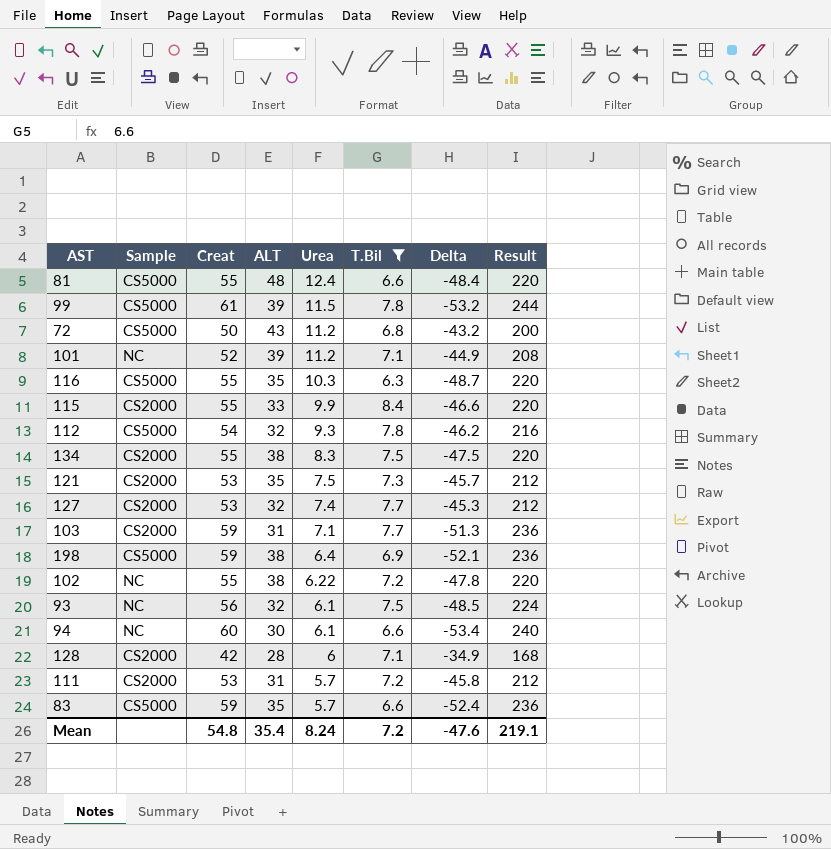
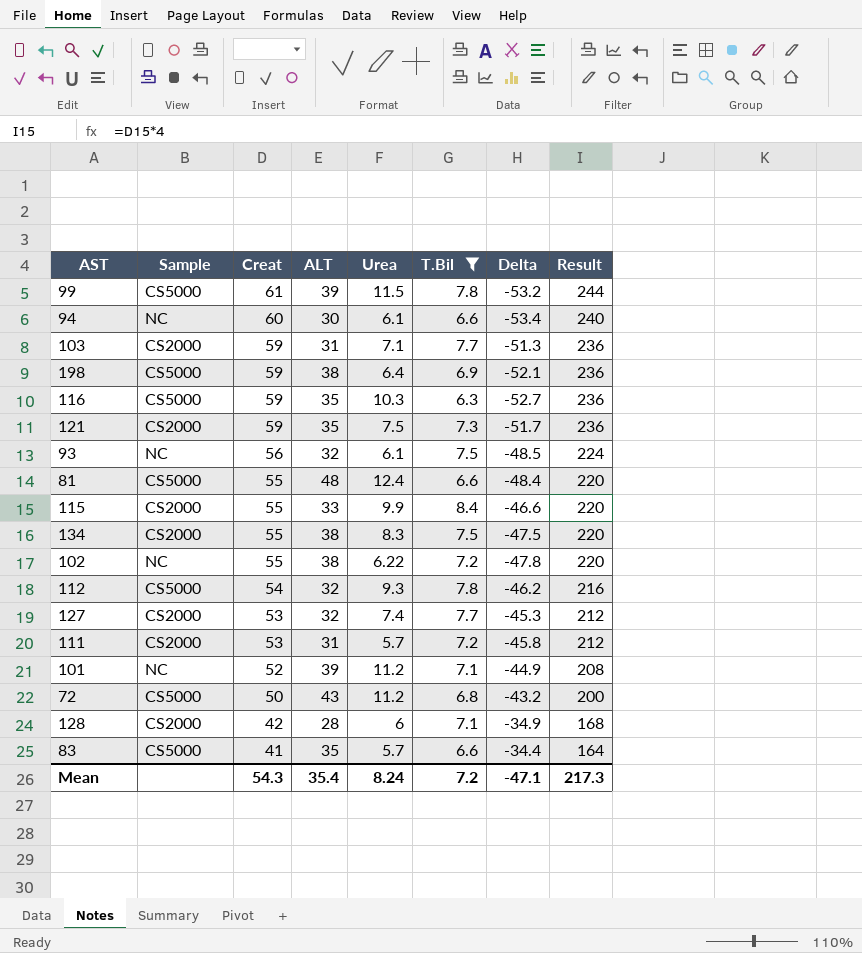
row order: Urea descending -> Creat descending
116 | Creat: 55 -> 59
116 | Delta: -48.7 -> -52.7
116 | Result: 220 -> 236
121 | Creat: 53 -> 59
121 | Delta: -45.7 -> -51.7
121 | Result: 212 -> 236
83 | Creat: 59 -> 41
83 | Delta: -52.4 -> -34.4
83 | Result: 236 -> 164
Mean | Creat: 54.8 -> 54.3
Mean | Delta: -47.6 -> -47.1
Mean | Result: 219.1 -> 217.3

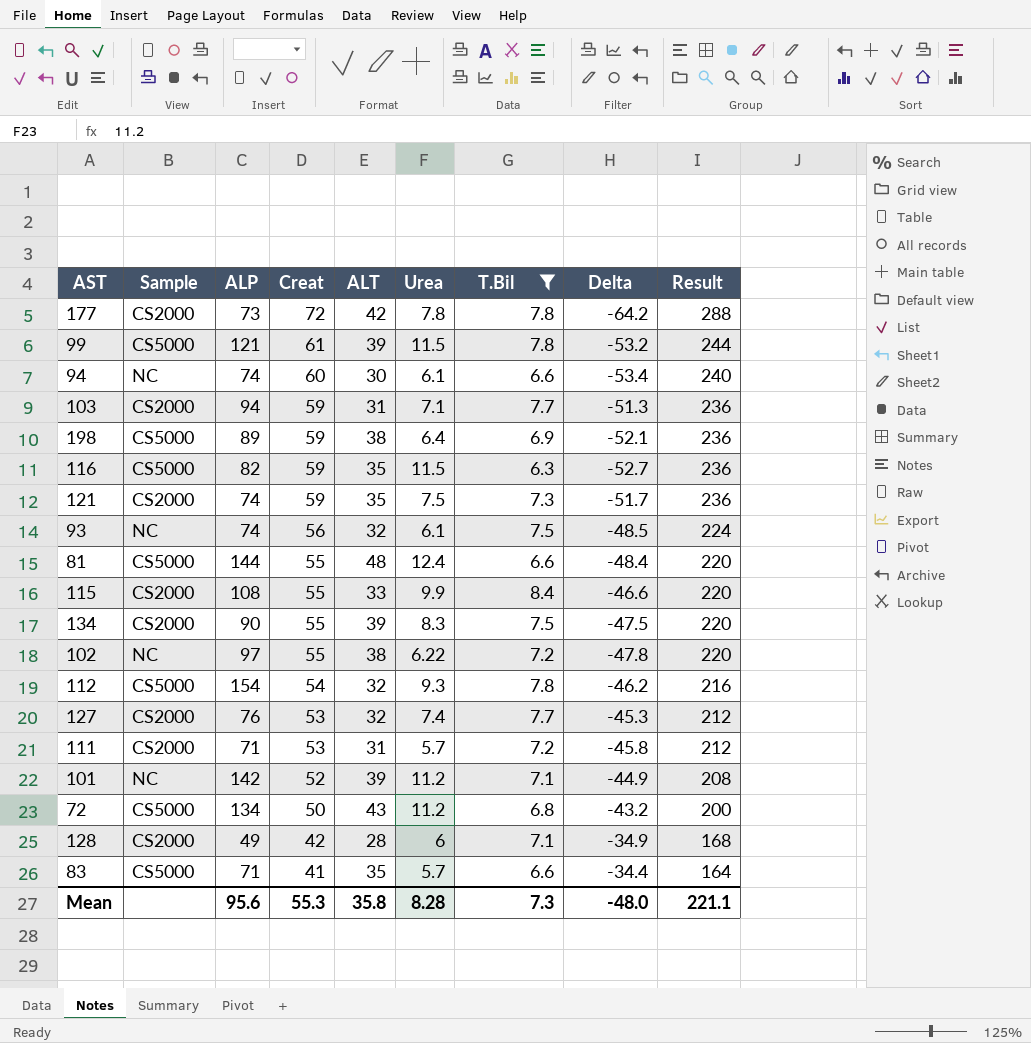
column ALP | position: none -> 3
row 177: none -> CS2000 | 73 | 72 | 42 | 7.8 | 7.8 | -64.2 | 288
116 | Urea: 10.3 -> 11.5
134 | ALT: 38 -> 39
Mean | Creat: 54.3 -> 55.3
Mean | ALT: 35.4 -> 35.8
Mean | Urea: 8.24 -> 8.28
Mean | T.Bil: 7.2 -> 7.3
Mean | Delta: -47.1 -> -48.0
Mean | Result: 217.3 -> 221.1

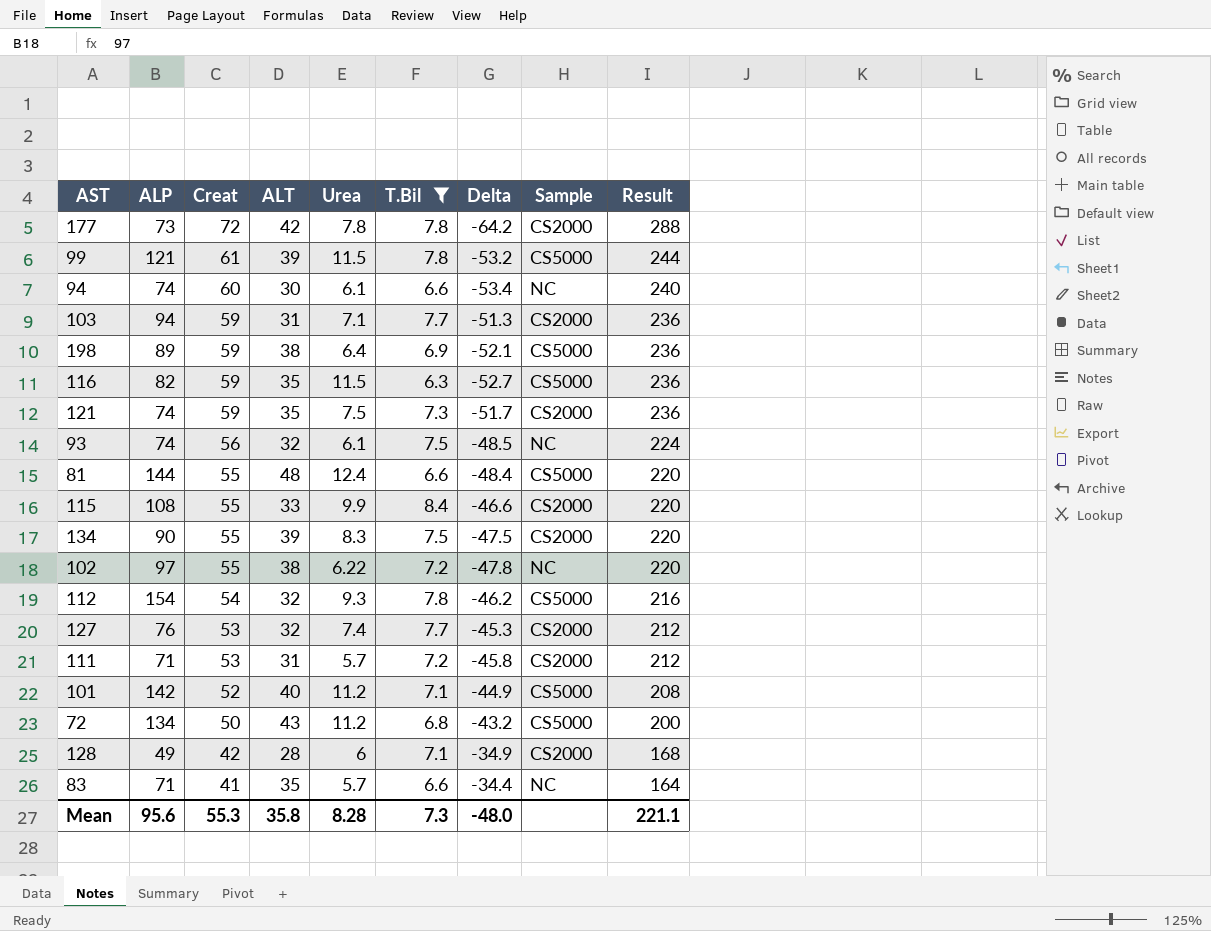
column Sample | position: 2 -> 8
101 | ALT: 39 -> 40
101 | Sample: NC -> CS5000
83 | Sample: CS5000 -> NC

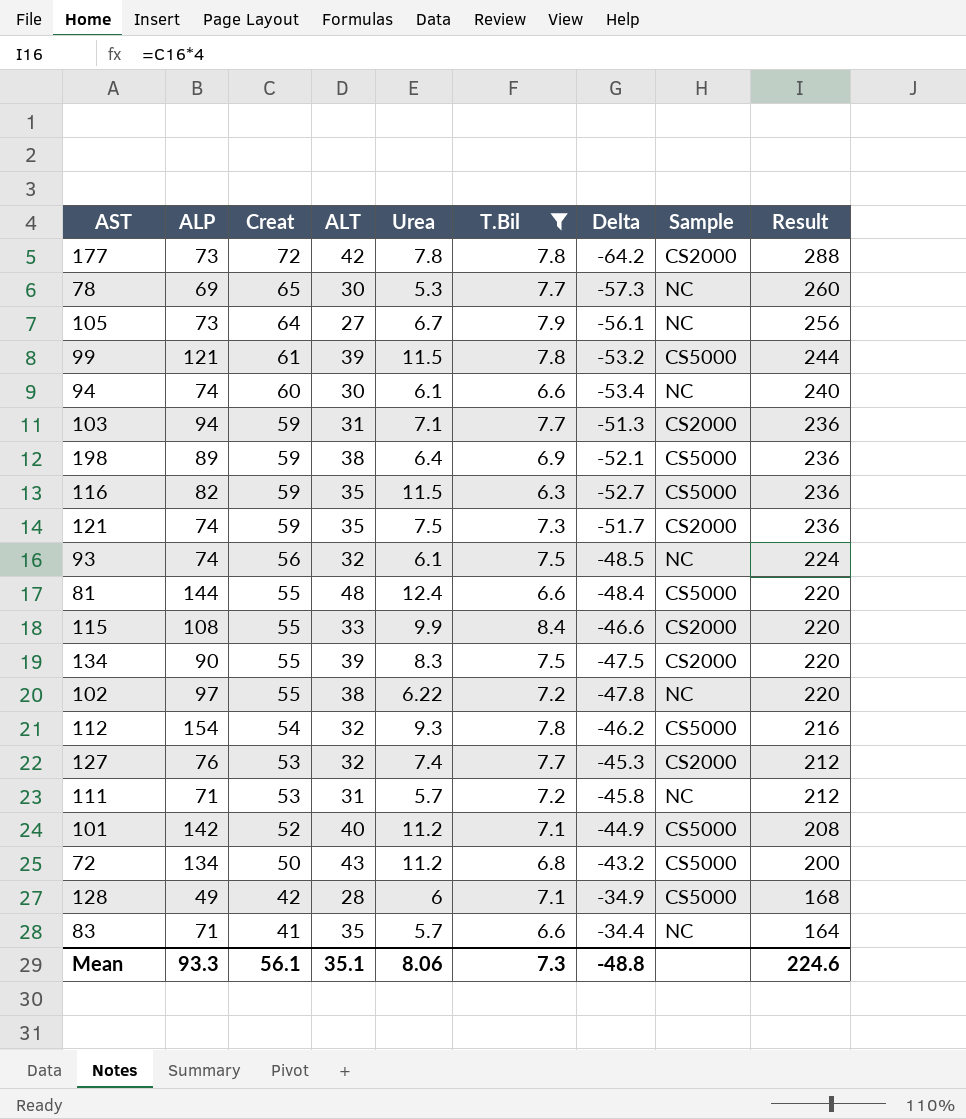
row 78: none -> 69 | 65 | 30 | 5.3 | 7.7 | -57.3 | NC | 260
row 105: none -> 73 | 64 | 27 | 6.7 | 7.9 | -56.1 | NC | 256
111 | Sample: CS2000 -> NC
128 | Sample: CS2000 -> CS5000
Mean | ALP: 95.6 -> 93.3
Mean | Creat: 55.3 -> 56.1
Mean | ALT: 35.8 -> 35.1
Mean | Urea: 8.28 -> 8.06
Mean | Delta: -48.0 -> -48.8
Mean | Result: 221.1 -> 224.6

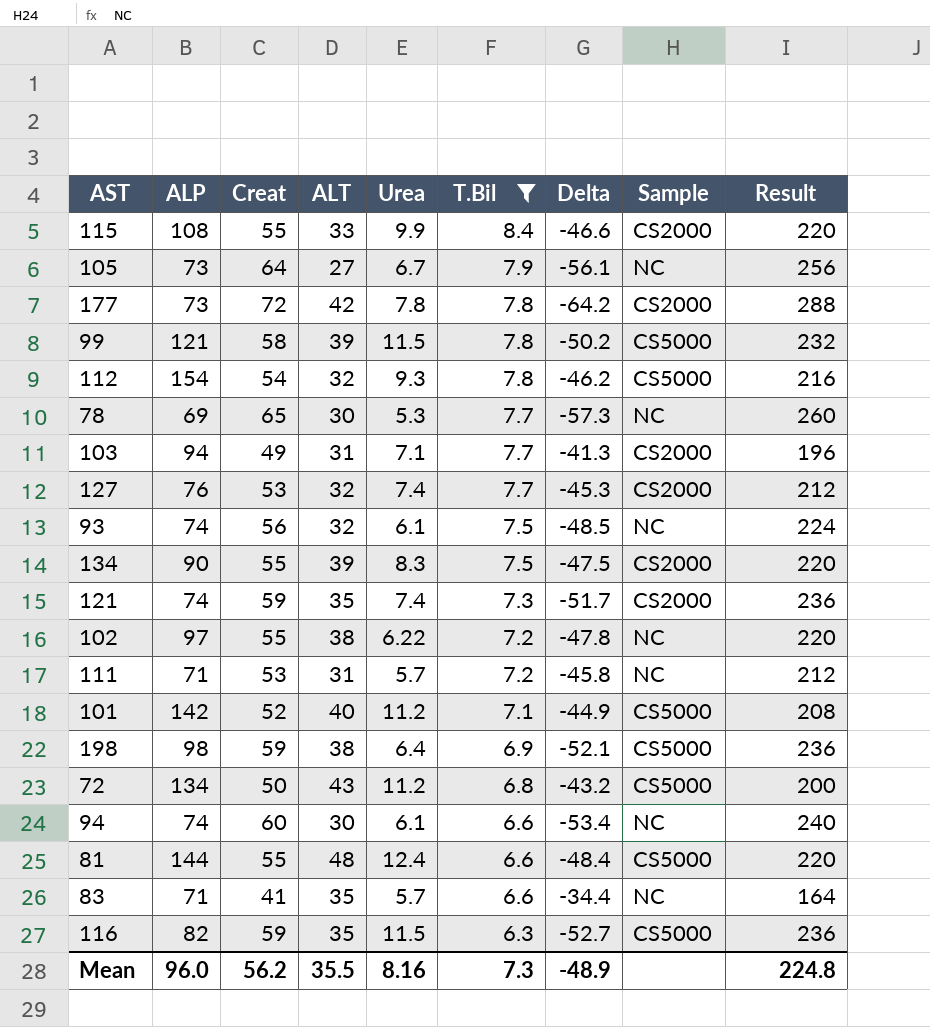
row order: Creat descending -> T.Bil descending
row 128: 49 | 42 | 28 | 6 | 7.1 | -34.9 | CS5000 | 168 -> none
99 | Creat: 61 -> 58
99 | Delta: -53.2 -> -50.2
99 | Result: 244 -> 232
103 | Creat: 59 -> 49
103 | Delta: -51.3 -> -41.3
103 | Result: 236 -> 196
121 | Urea: 7.5 -> 7.4
198 | ALP: 89 -> 98
Mean | ALP: 93.3 -> 96.0
Mean | Creat: 56.1 -> 56.2
Mean | ALT: 35.1 -> 35.5
Mean | Urea: 8.06 -> 8.16
Mean | Delta: -48.8 -> -48.9
Mean | Result: 224.6 -> 224.8

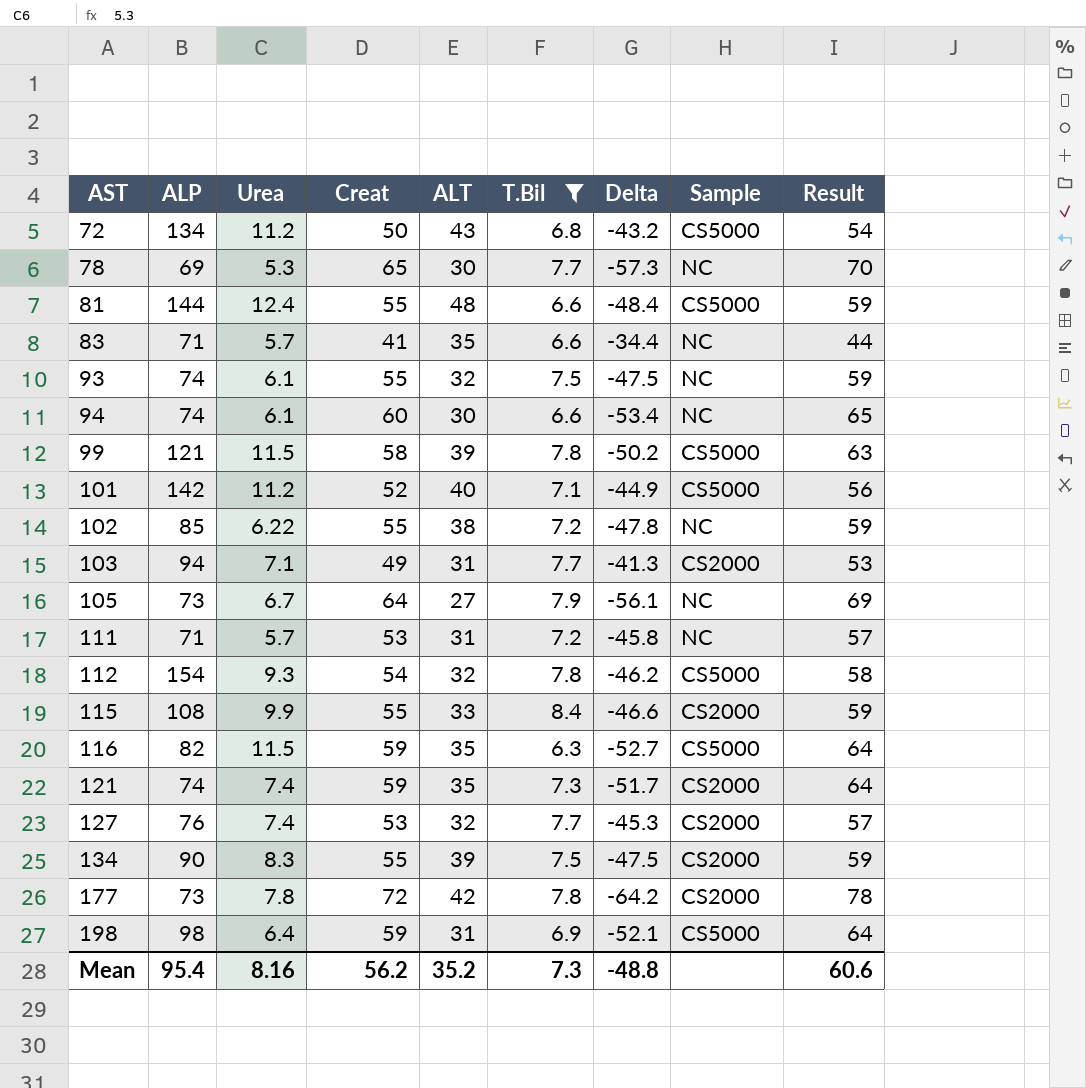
row order: T.Bil descending -> AST ascending
column Urea | position: 5 -> 3
column Result | formula: [Creat] * 4 -> [Creat] * 1.08
93 | Creat: 56 -> 55
93 | Delta: -48.5 -> -47.5
102 | ALP: 97 -> 85
198 | ALT: 38 -> 31
Mean | ALP: 96.0 -> 95.4
Mean | ALT: 35.5 -> 35.2
Mean | Delta: -48.9 -> -48.8
Mean | Result: 224.8 -> 60.6

